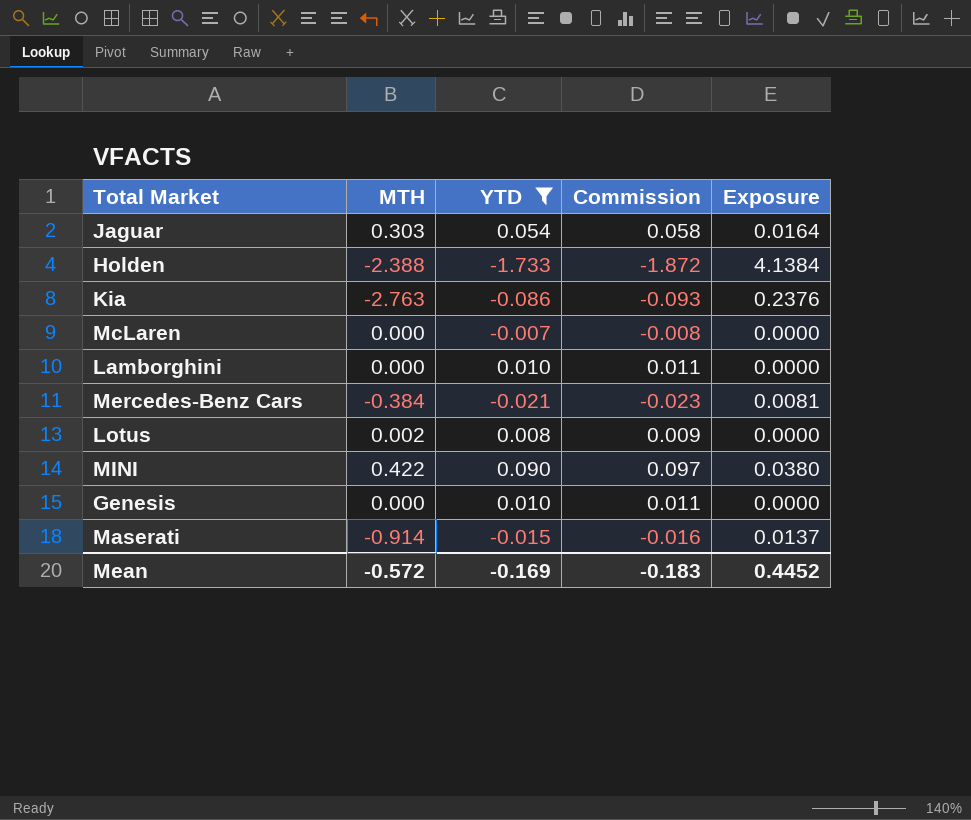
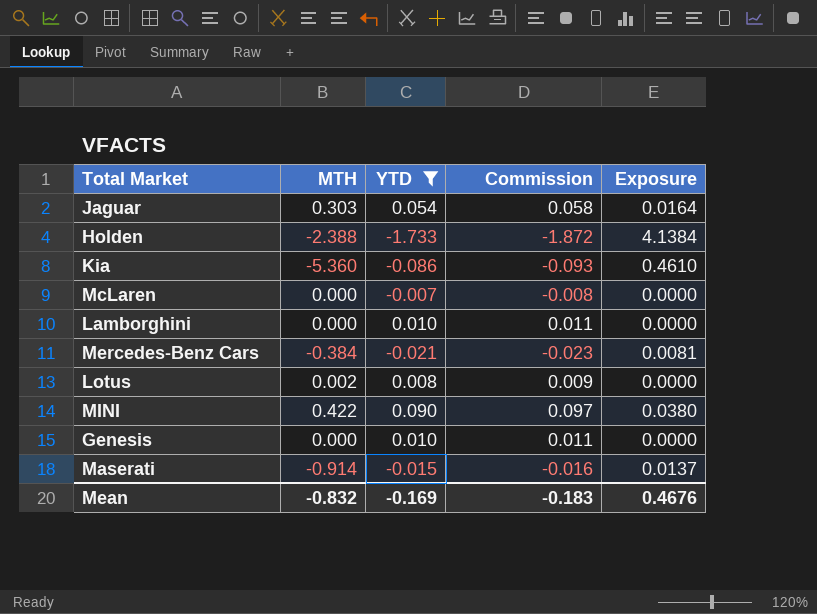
Kia | MTH: -2.763 -> -5.360
Kia | Exposure: 0.2376 -> 0.4610
Mean | MTH: -0.572 -> -0.832
Mean | Exposure: 0.4452 -> 0.4676

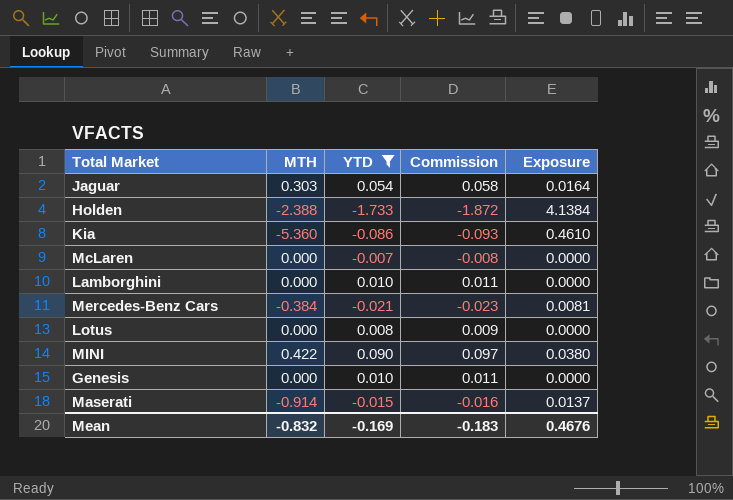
Lotus | MTH: 0.002 -> 0.000

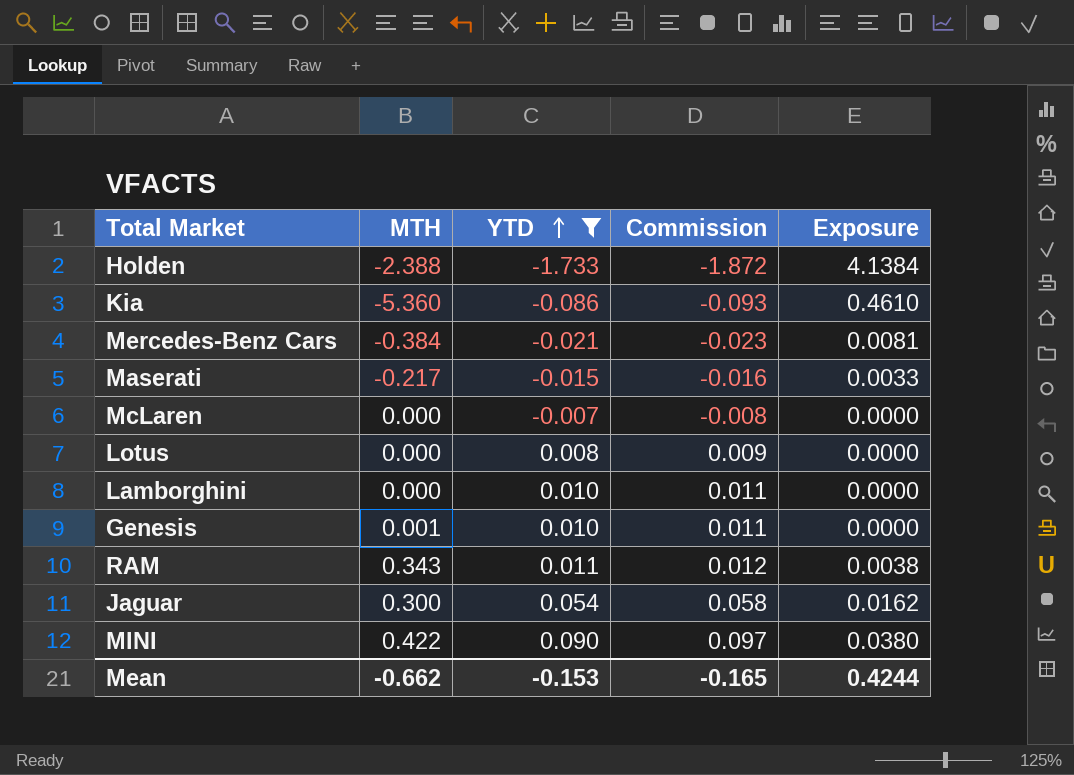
row order: none -> YTD ascending
Maserati | MTH: -0.914 -> -0.217
Maserati | Exposure: 0.0137 -> 0.0033
Genesis | MTH: 0.000 -> 0.001
row RAM: none -> 0.343 | 0.011 | 0.012 | 0.0038
Jaguar | MTH: 0.303 -> 0.300
Jaguar | Exposure: 0.0164 -> 0.0162
Mean | MTH: -0.832 -> -0.662
Mean | YTD: -0.169 -> -0.153
Mean | Commission: -0.183 -> -0.165
Mean | Exposure: 0.4676 -> 0.4244

